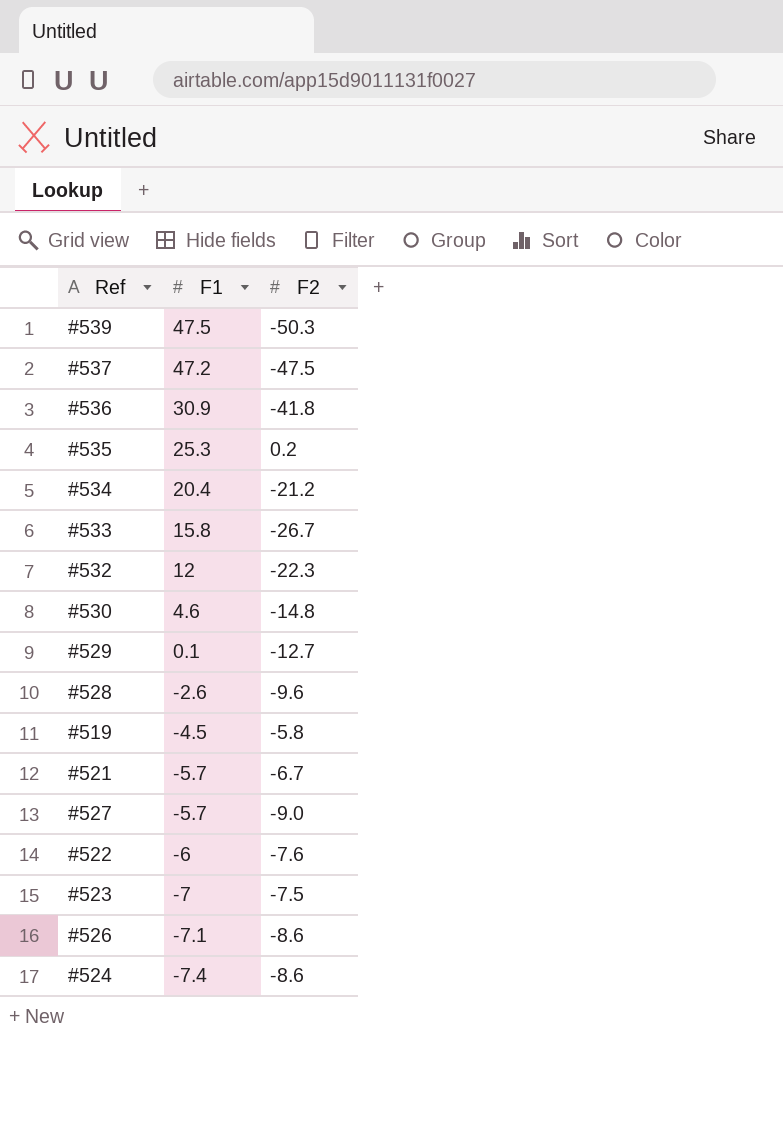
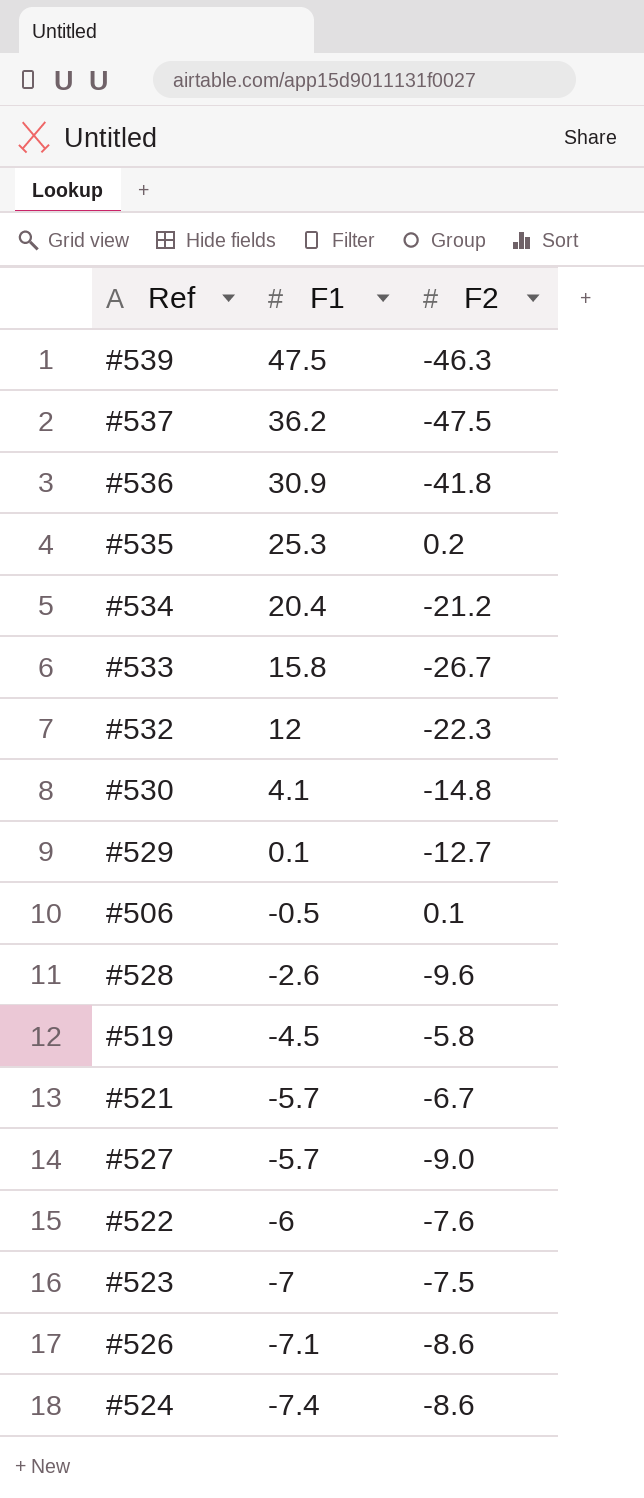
#539 | F2: -50.3 -> -46.3
#537 | F1: 47.2 -> 36.2
#530 | F1: 4.6 -> 4.1
row #506: none -> -0.5 | 0.1

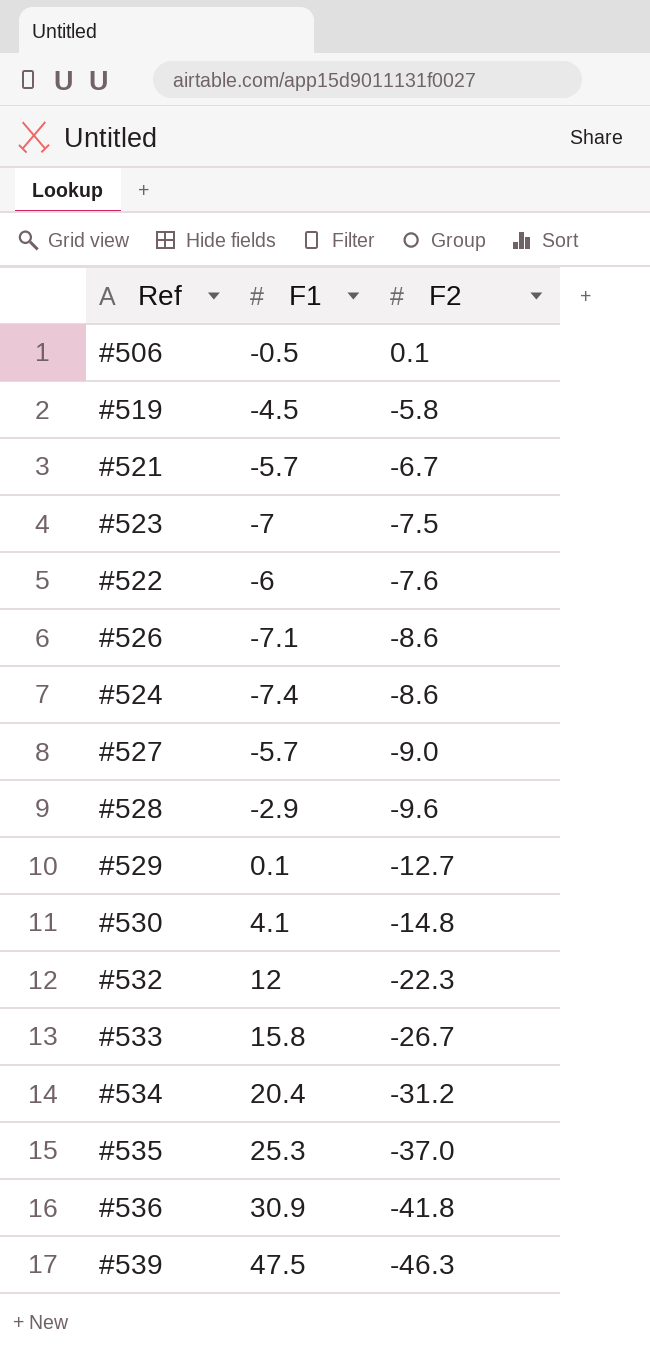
row order: F1 descending -> F2 descending
row #537: 36.2 | -47.5 -> none
#528 | F1: -2.6 -> -2.9
#534 | F2: -21.2 -> -31.2
#535 | F2: 0.2 -> -37.0

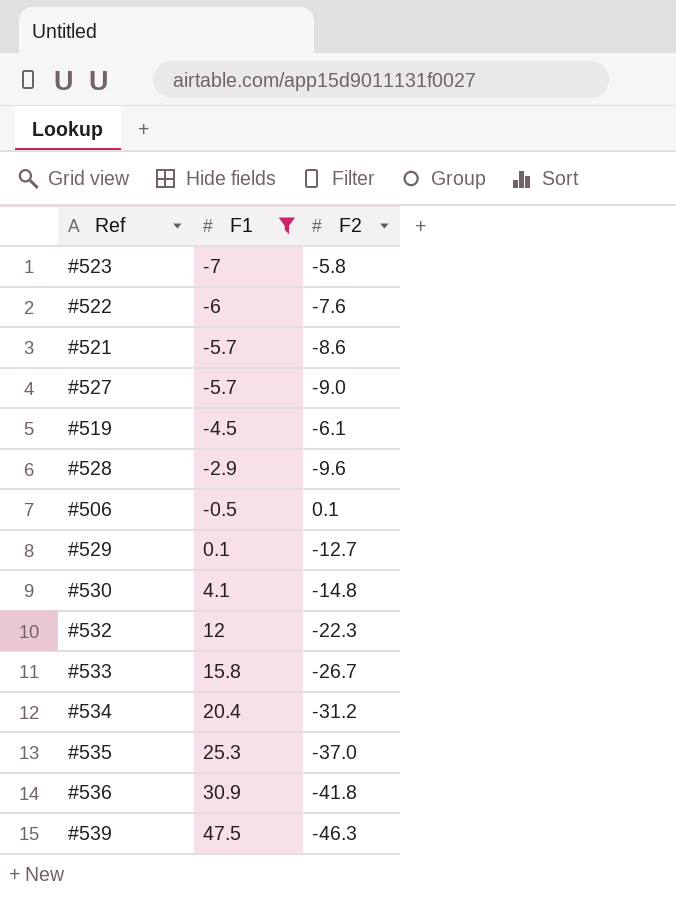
filter: none -> F1 >= -7
row order: F2 descending -> F1 ascending
#523 | F2: -7.5 -> -5.8
#521 | F2: -6.7 -> -8.6
#519 | F2: -5.8 -> -6.1

